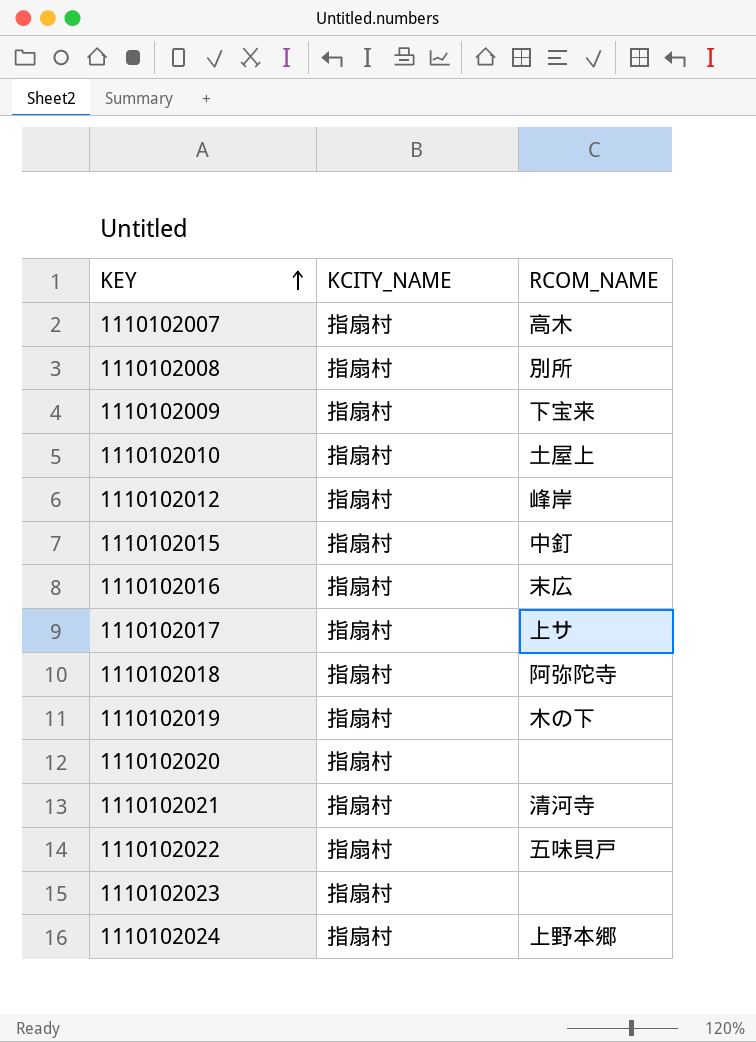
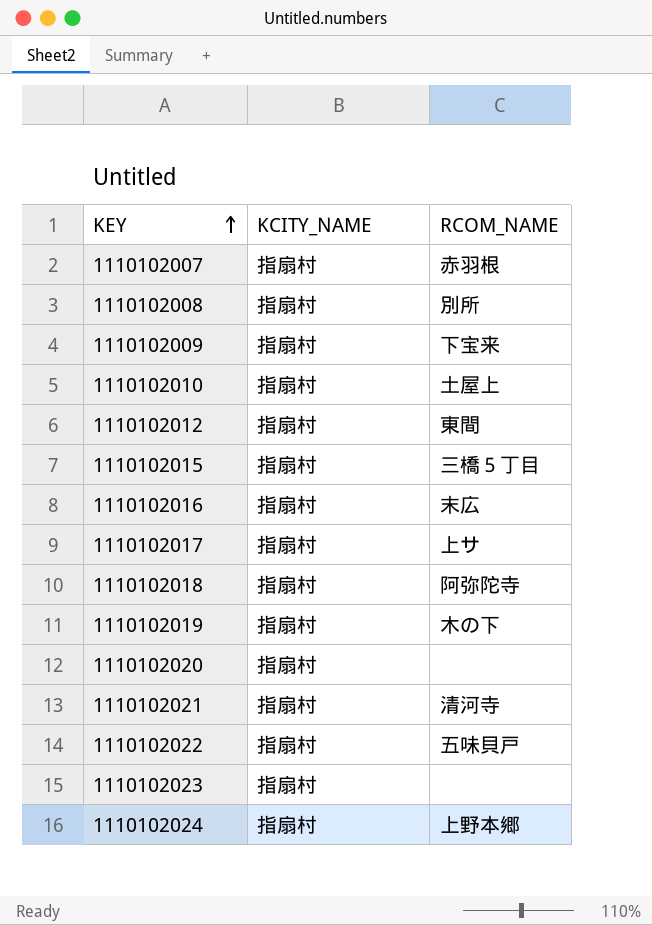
1110102007 | RCOM_NAME: 高木 -> 赤羽根
1110102012 | RCOM_NAME: 峰岸 -> 東間
1110102015 | RCOM_NAME: 中釘 -> 三橋５丁目

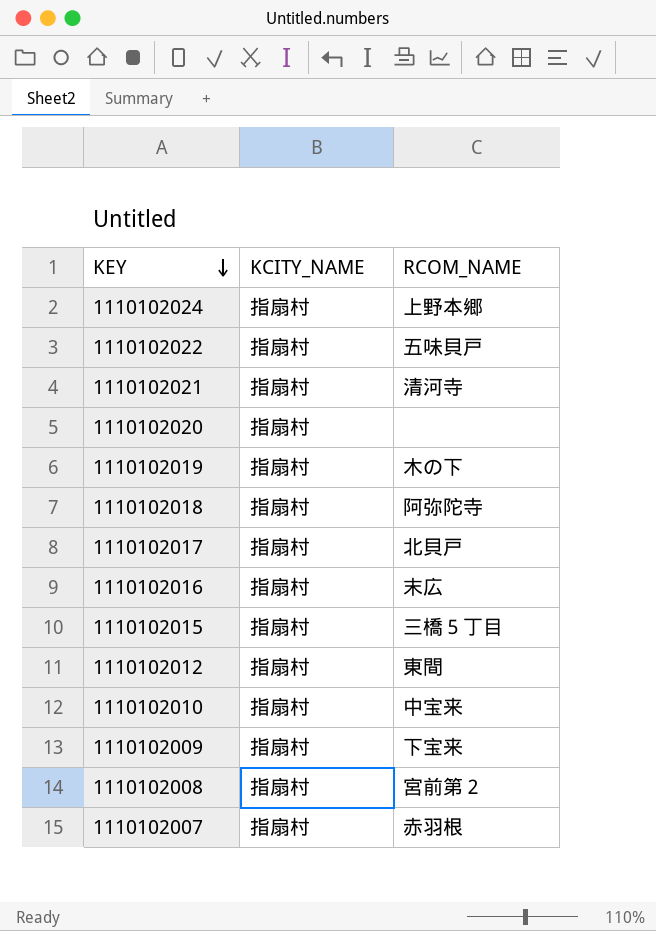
row order: KEY ascending -> KEY descending
row 1110102023: 指扇村 | none -> none
1110102017 | RCOM_NAME: 上サ -> 北貝戸
1110102010 | RCOM_NAME: 土屋上 -> 中宝来
1110102008 | RCOM_NAME: 別所 -> 宮前第２

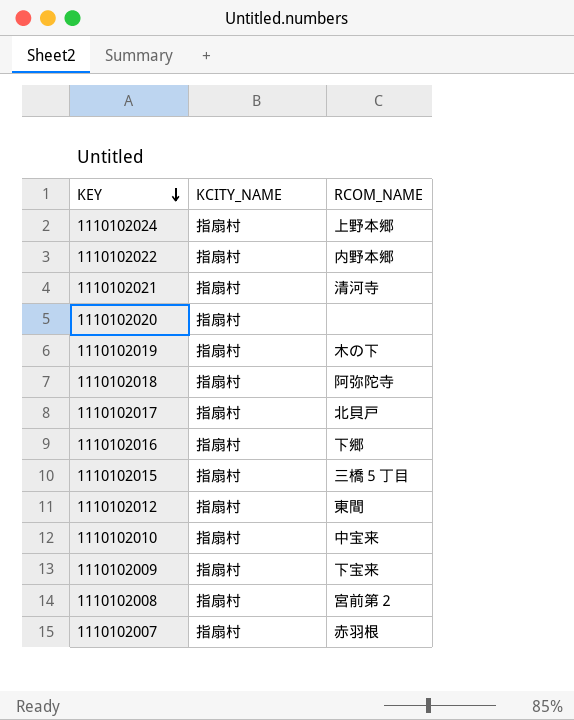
1110102022 | RCOM_NAME: 五味貝戸 -> 内野本郷
1110102016 | RCOM_NAME: 末広 -> 下郷

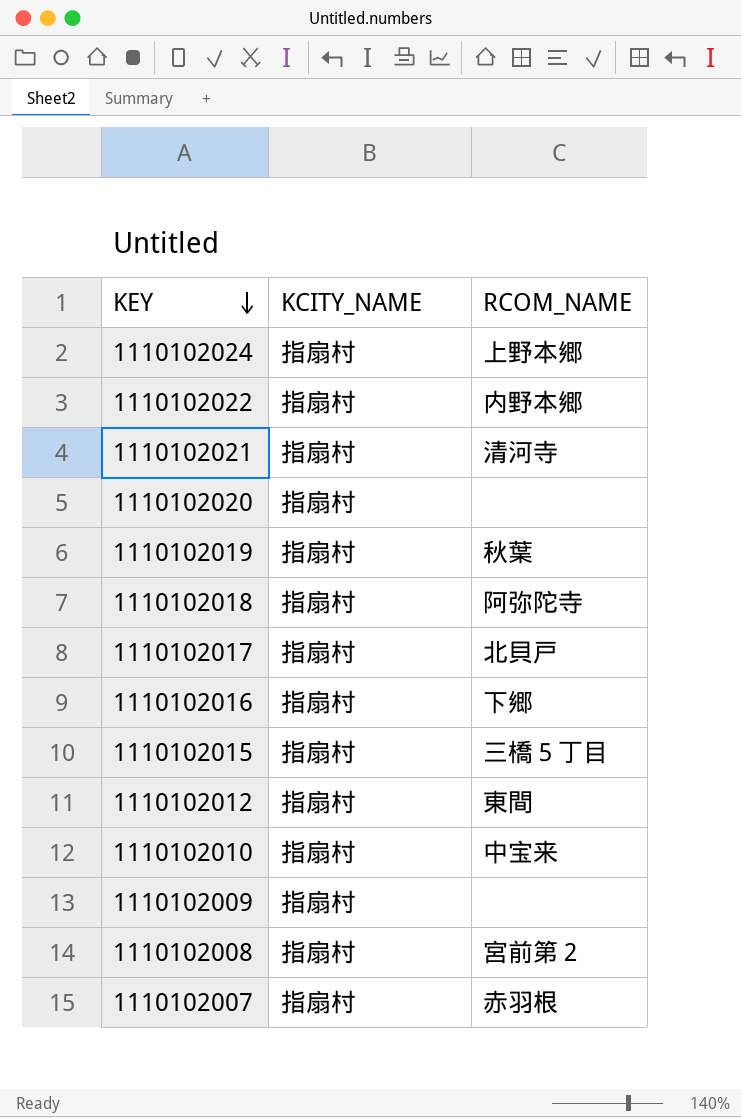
1110102019 | RCOM_NAME: 木の下 -> 秋葉
1110102009 | RCOM_NAME: 下宝来 -> none

